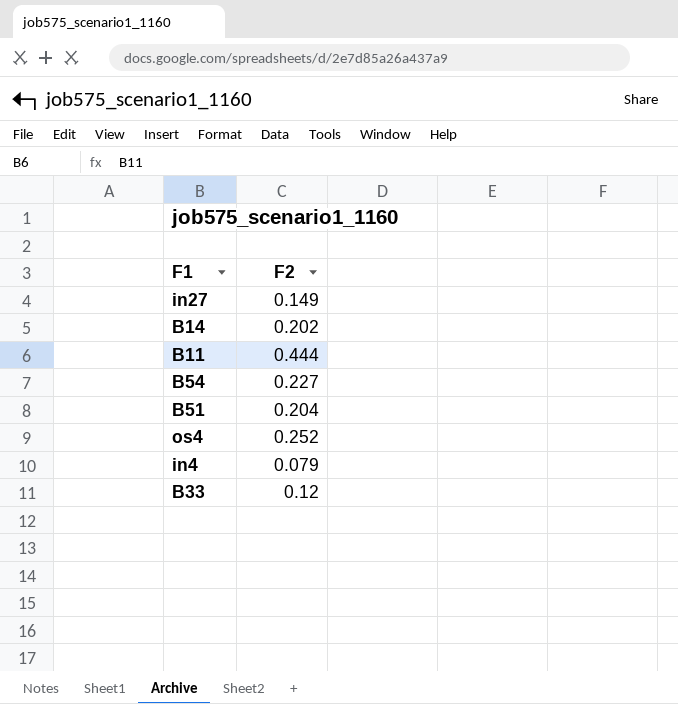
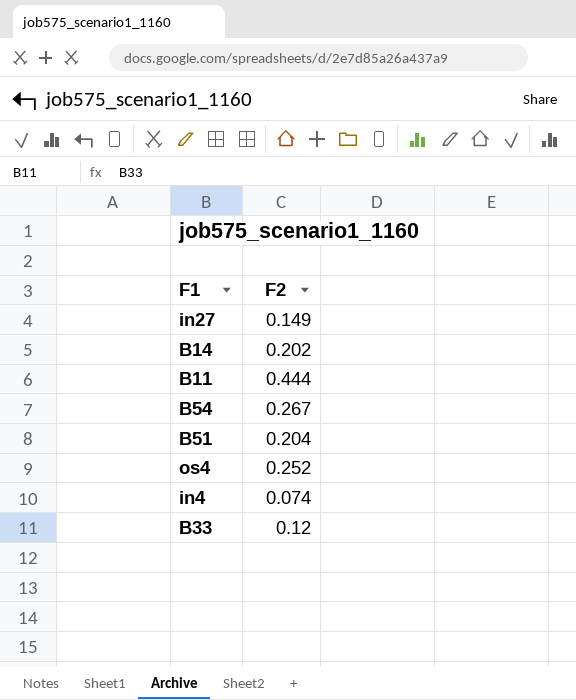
B54 | F2: 0.227 -> 0.267
in4 | F2: 0.079 -> 0.074

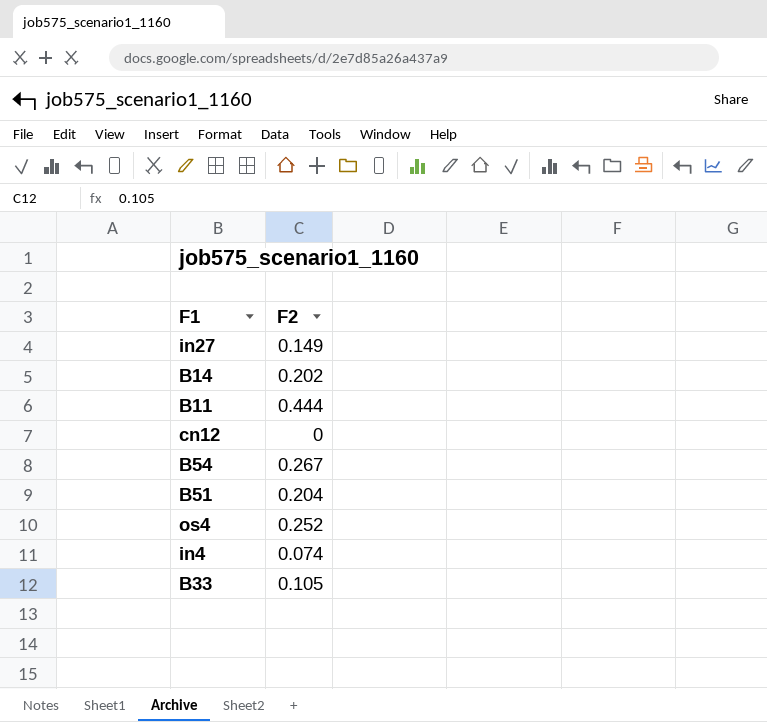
row cn12: none -> 0
B33 | F2: 0.12 -> 0.105

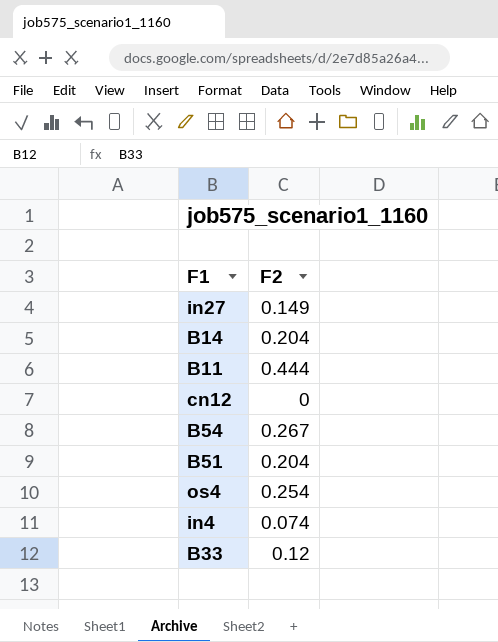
B14 | F2: 0.202 -> 0.204
os4 | F2: 0.252 -> 0.254
B33 | F2: 0.105 -> 0.12

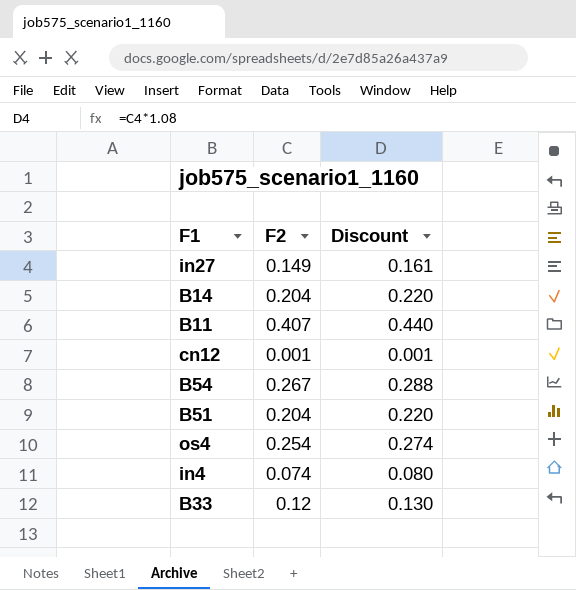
column Discount | formula: none -> [F2] * 1.08
B11 | F2: 0.444 -> 0.407
cn12 | F2: 0 -> 0.001

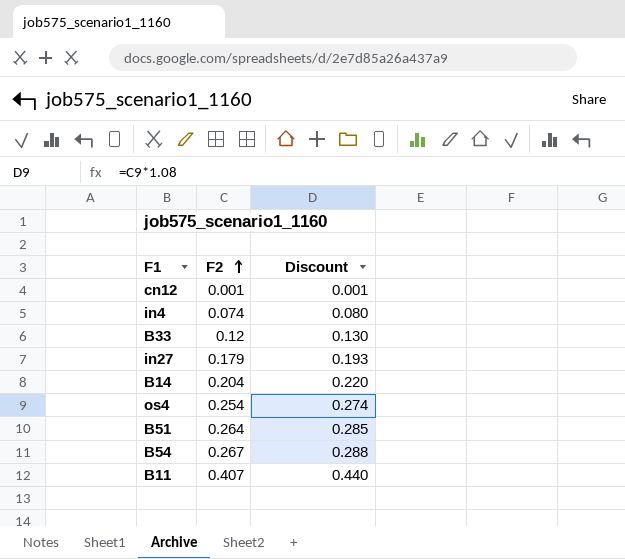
row order: none -> F2 ascending
in27 | F2: 0.149 -> 0.179
in27 | Discount: 0.161 -> 0.193
B51 | F2: 0.204 -> 0.264
B51 | Discount: 0.220 -> 0.285

